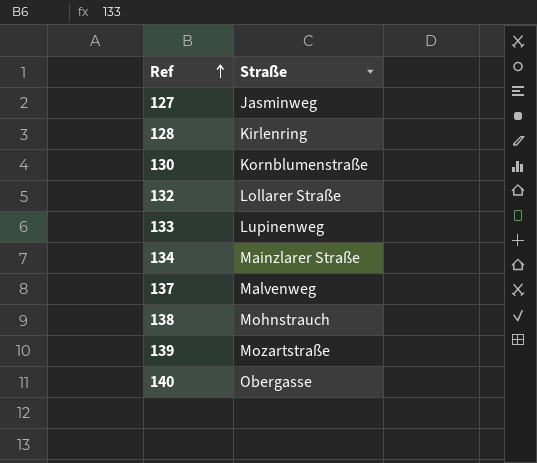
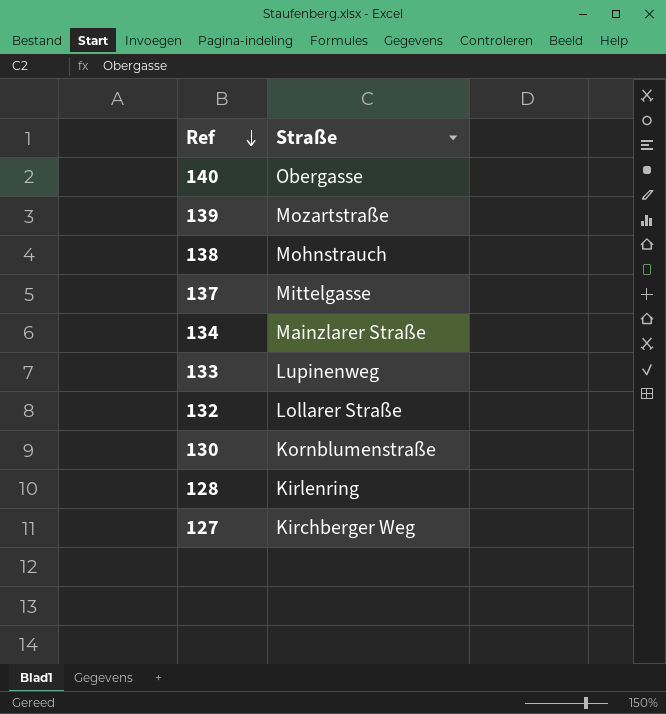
row order: Ref ascending -> Ref descending
137 | Straße: Malvenweg -> Mittelgasse
127 | Straße: Jasminweg -> Kirchberger Weg

